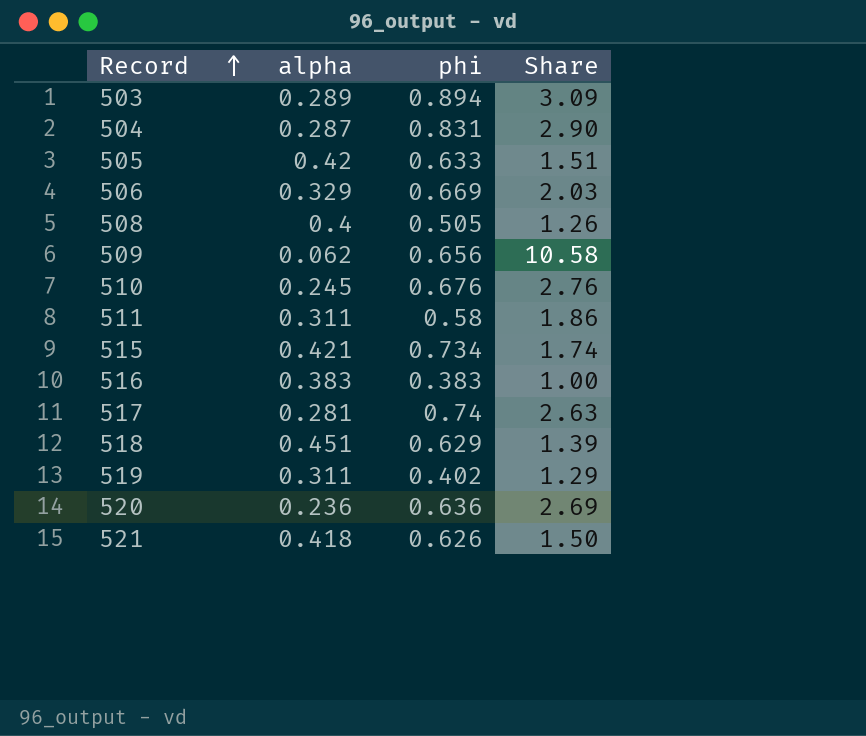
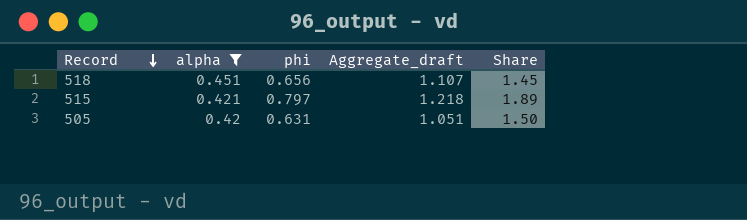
filter: none -> alpha >= 0.42
row order: Record ascending -> Record descending
column Aggregate_draft | formula: none -> [alpha] + [phi]
518 | phi: 0.629 -> 0.656
518 | Share: 1.39 -> 1.45
515 | phi: 0.734 -> 0.797
515 | Share: 1.74 -> 1.89
505 | phi: 0.633 -> 0.631
505 | Share: 1.51 -> 1.50

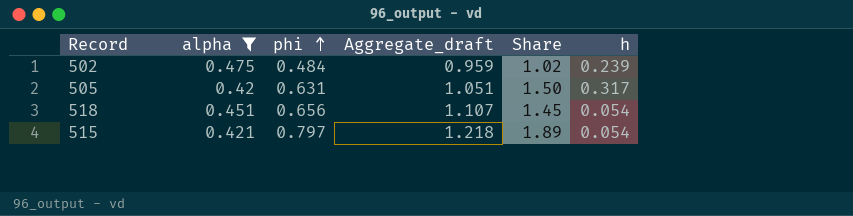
row order: Record descending -> phi ascending
column h | position: none -> 6
row 502: none -> 0.475 | 0.484 | 0.959 | 1.02 | 0.239

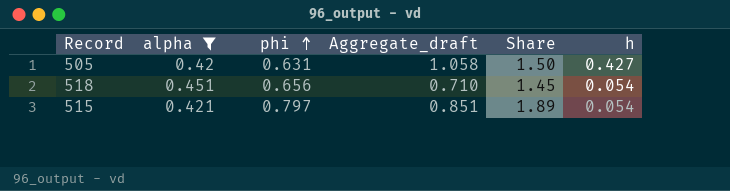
column Aggregate_draft | formula: [alpha] + [phi] -> [phi] + [h]
row 502: 0.475 | 0.484 | 0.959 | 1.02 | 0.239 -> none
505 | h: 0.317 -> 0.427

